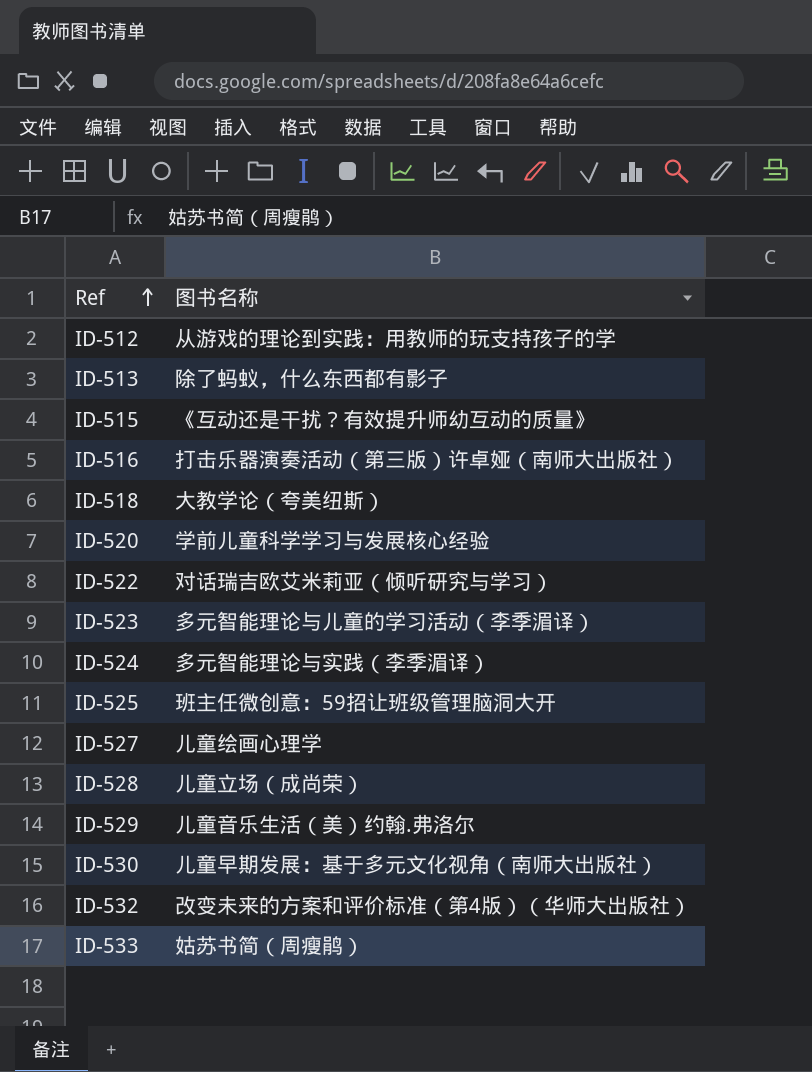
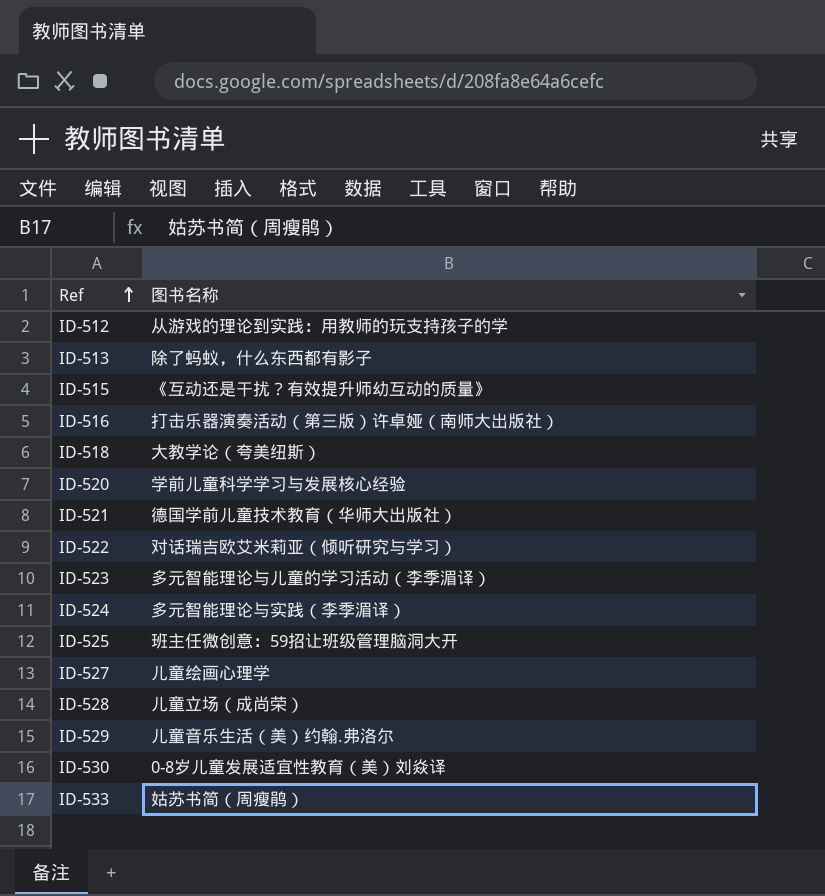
row ID-532: 改变未来的方案和评价标准（第4版）（华师大出版社） -> none
row ID-521: none -> 德国学前儿童技术教育（华师大出版社）
ID-530 | 图书名称: 儿童早期发展：基于多元文化视角（南师大出版社） -> 0-8岁儿童发展适宜性教育（美）刘焱译

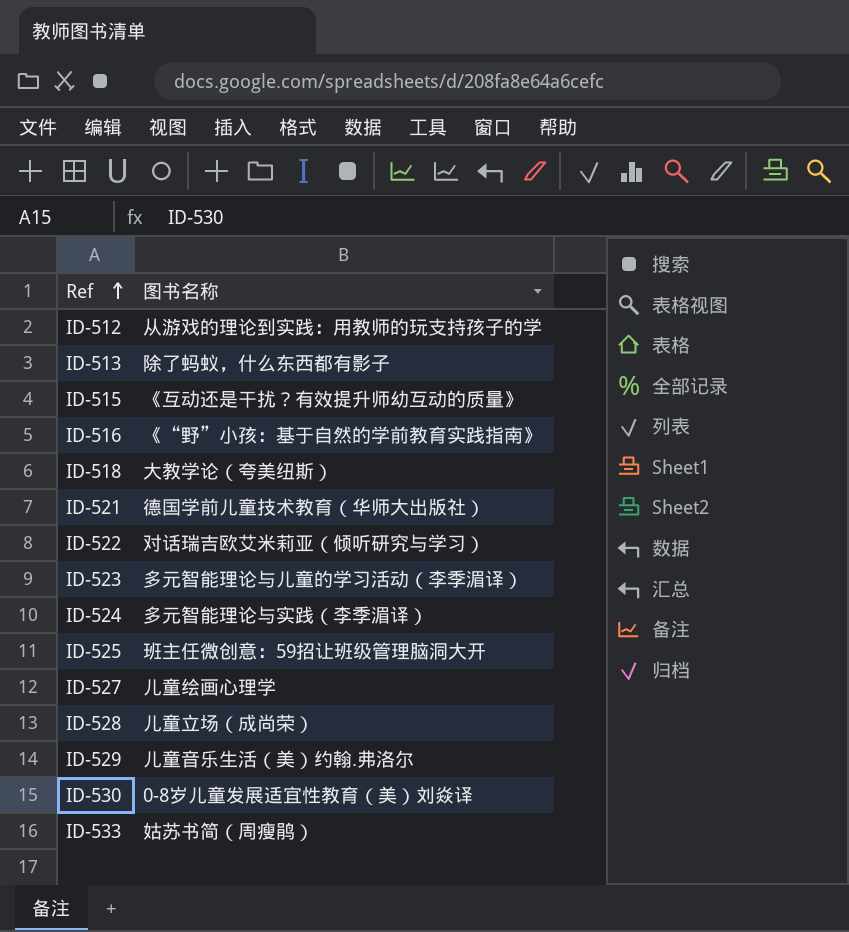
row ID-520: 学前儿童科学学习与发展核心经验 -> none
ID-516 | 图书名称: 打击乐器演奏活动（第三版）许卓娅（南师大出版社） -> 《“野”小孩：基于自然的学前教育实践指南》

